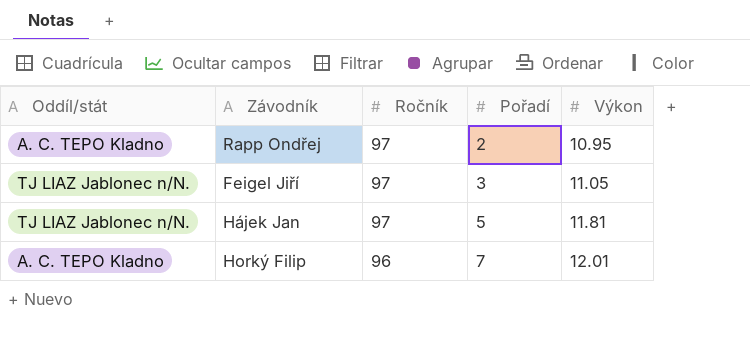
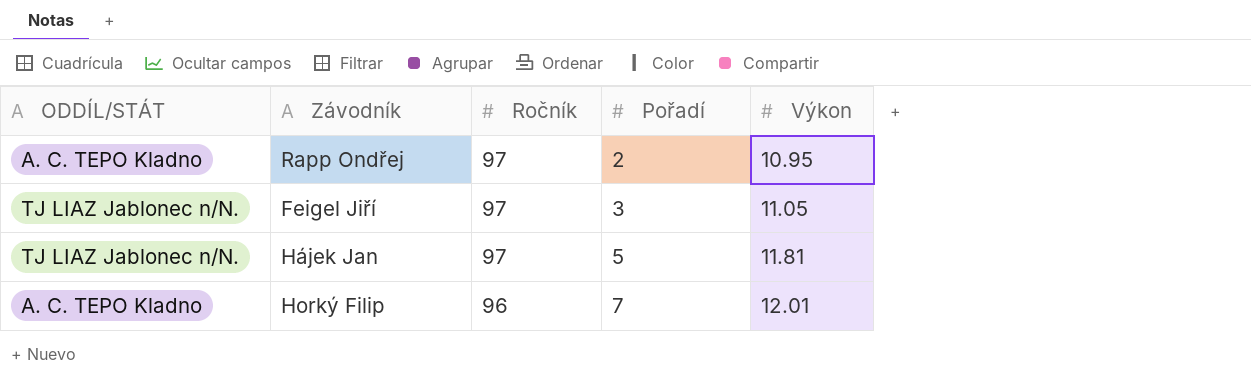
column name: Oddíl/stát -> ODDÍL/STÁT

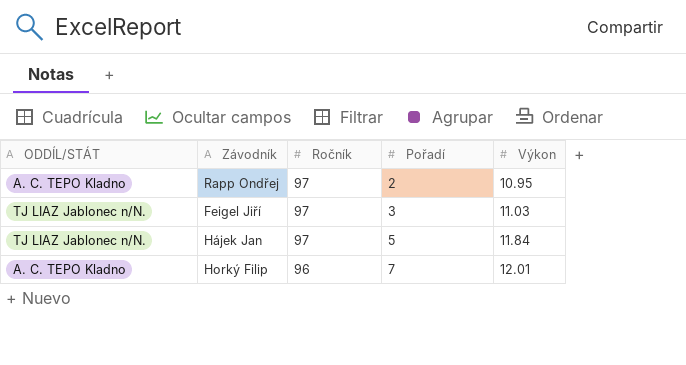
Feigel Jiří | Výkon: 11.05 -> 11.03
Hájek Jan | Výkon: 11.81 -> 11.84

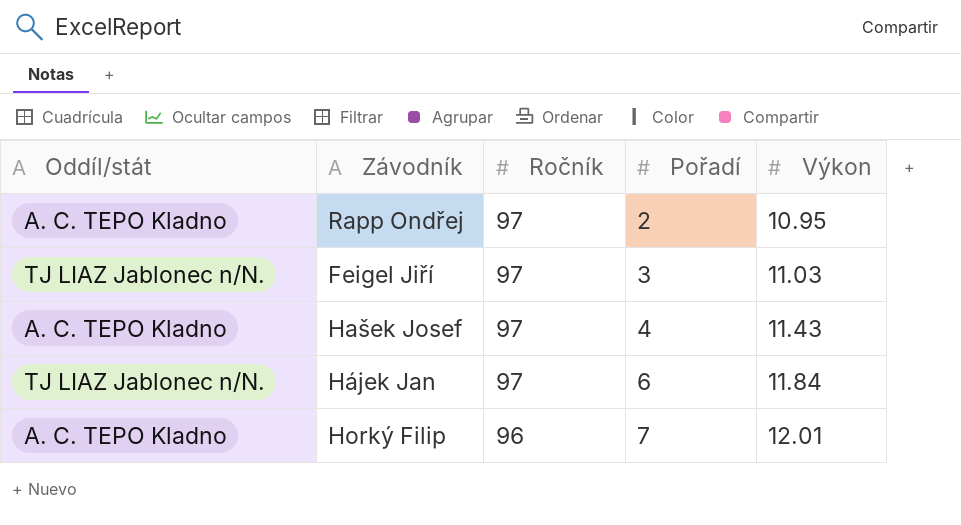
column name: ODDÍL/STÁT -> Oddíl/stát
row Hašek Josef: none -> A. C. TEPO Kladno | 97 | 4 | 11.43
Hájek Jan | Pořadí: 5 -> 6

